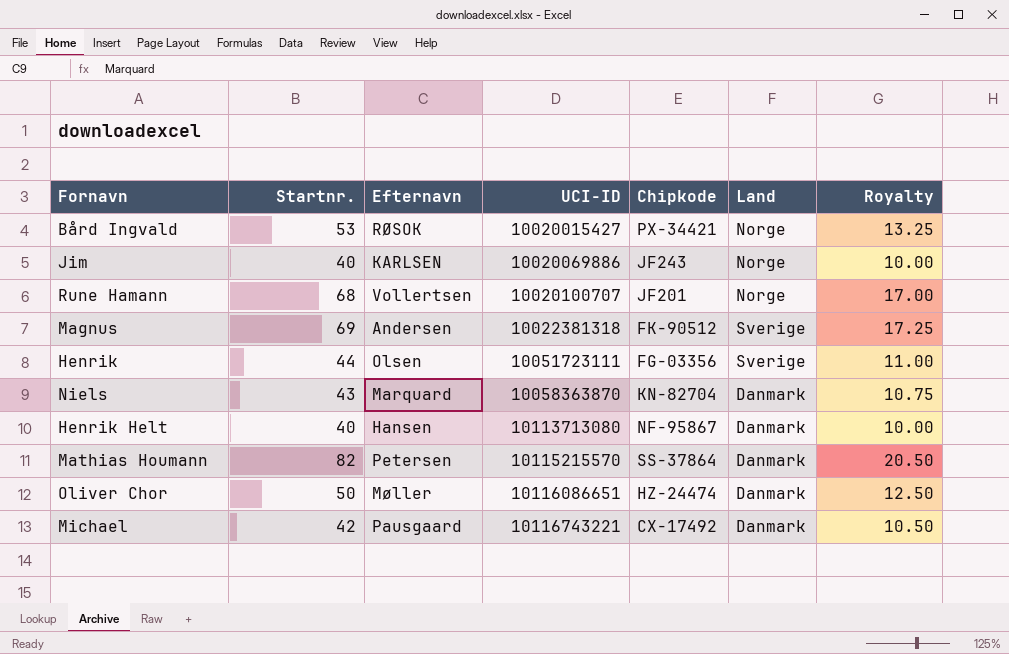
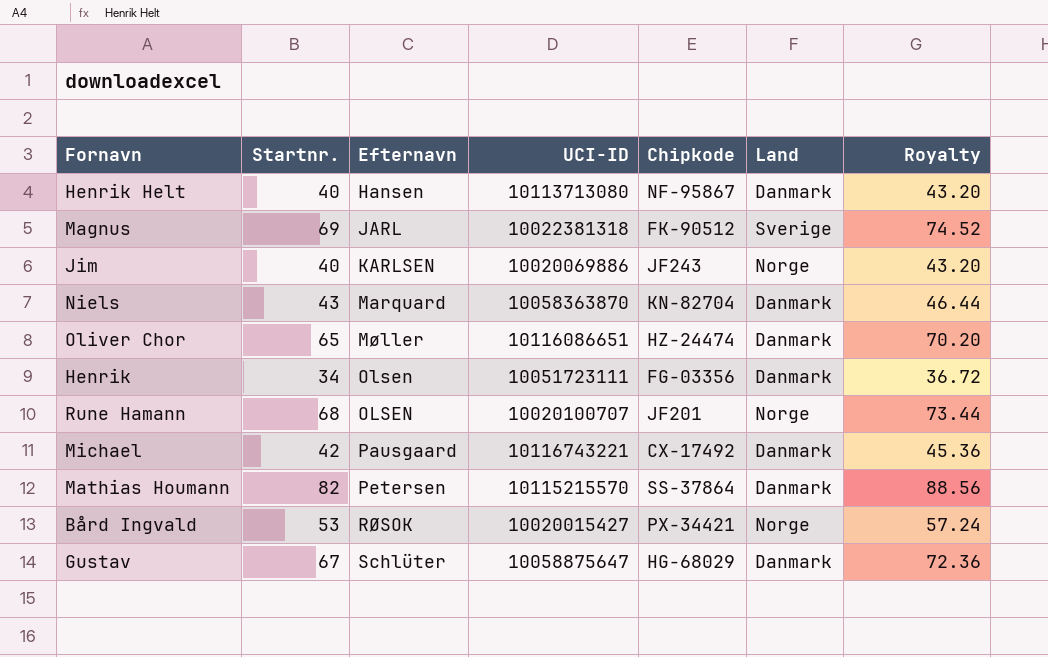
row order: UCI-ID ascending -> Efternavn ascending
column Royalty | formula: [Startnr.] * 0.25 -> [Startnr.] * 1.08
Magnus | Efternavn: Andersen -> JARL
Oliver Chor | Startnr.: 50 -> 65
Henrik | Startnr.: 44 -> 34
Henrik | Land: Sverige -> Danmark
Rune Hamann | Efternavn: Vollertsen -> OLSEN
row Gustav: none -> 67 | Schlüter | 10058875647 | HG-68029 | Danmark | 72.36

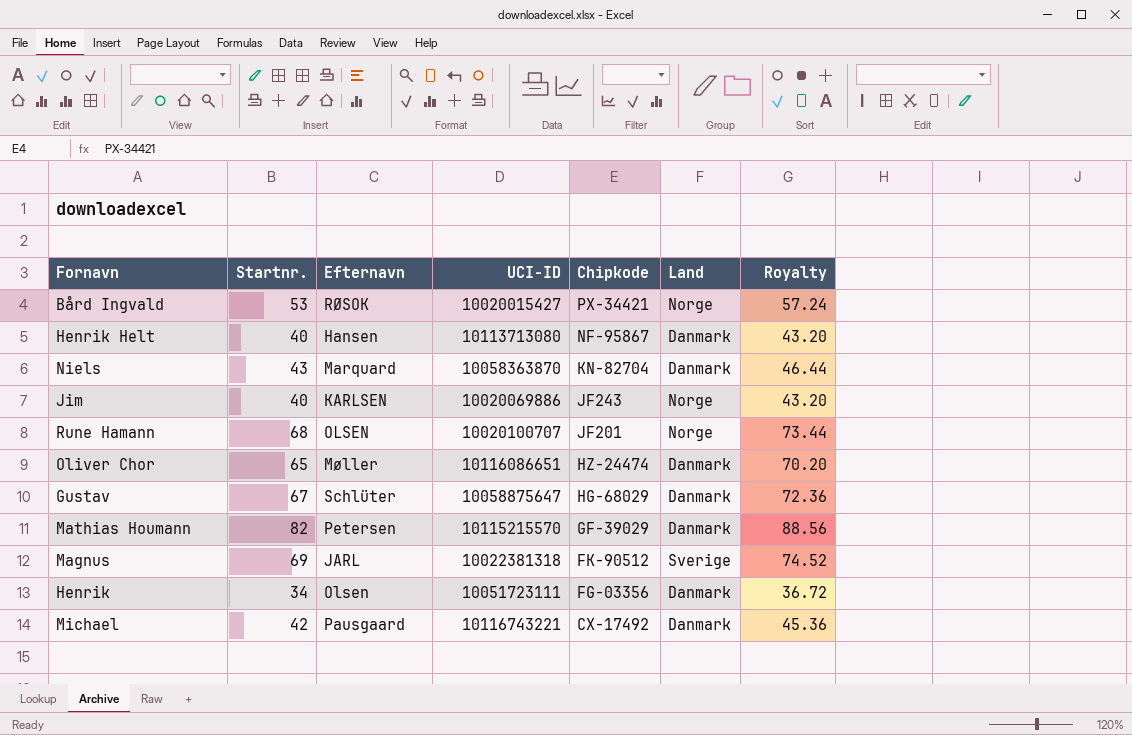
row order: Efternavn ascending -> Chipkode descending
Mathias Houmann | Chipkode: SS-37864 -> GF-39029

